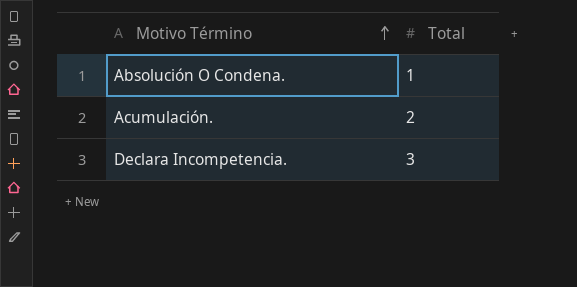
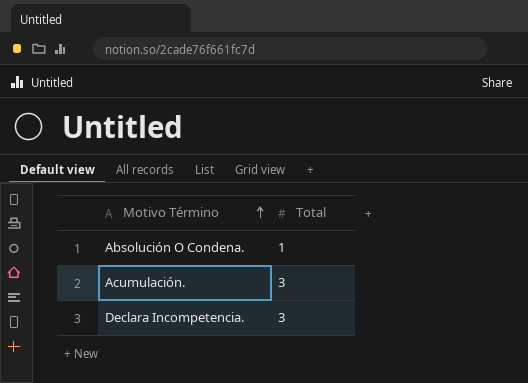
Acumulación. | Total: 2 -> 3

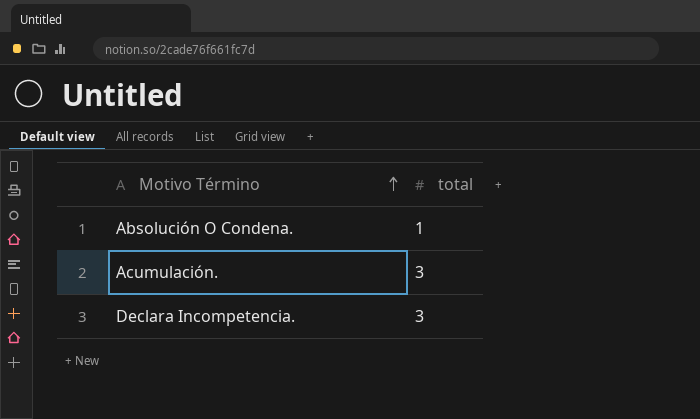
column name: Total -> total

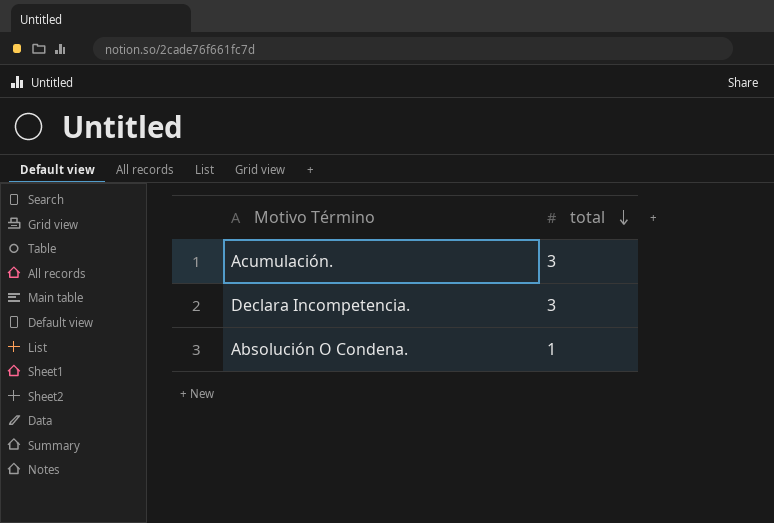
row order: Motivo Término ascending -> total descending

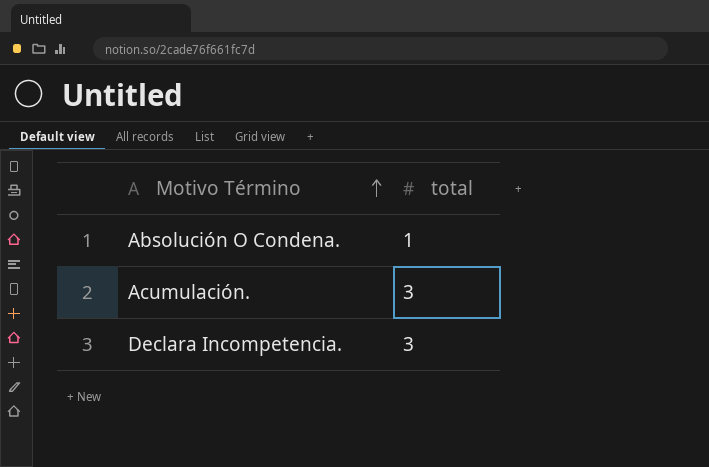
row order: total descending -> Motivo Término ascending

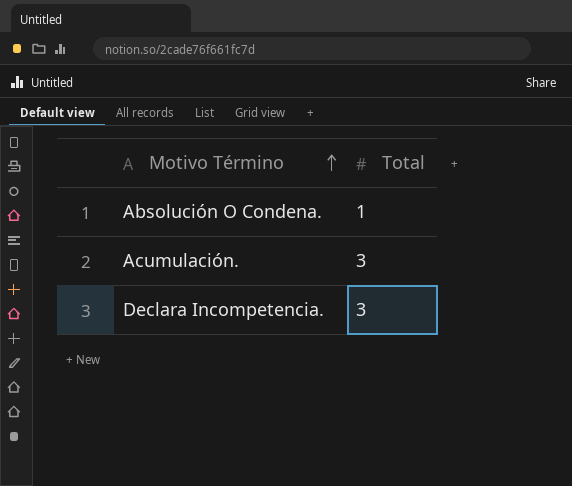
column name: total -> Total

